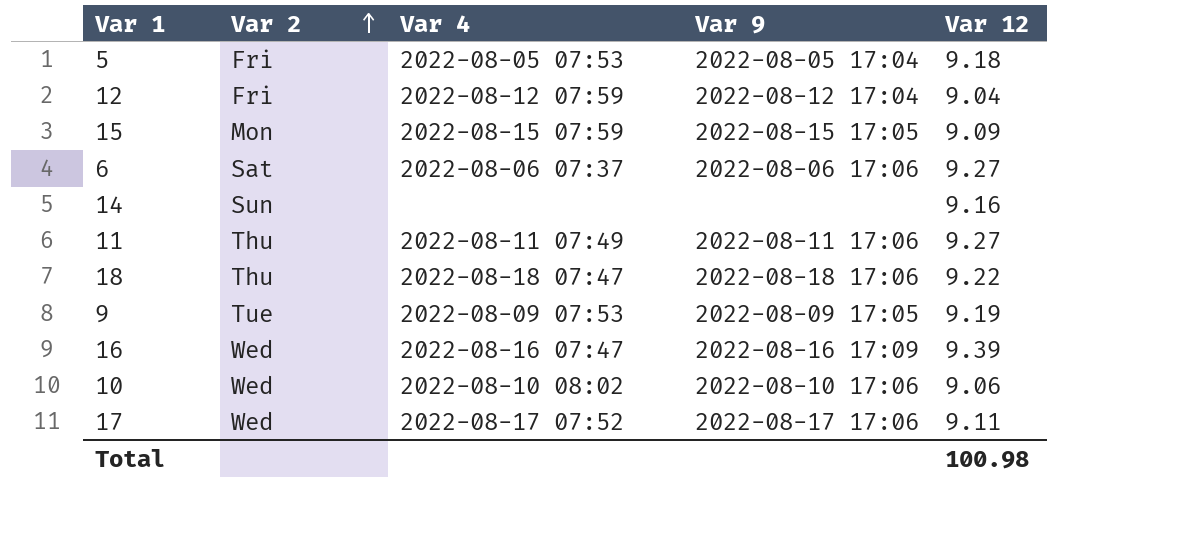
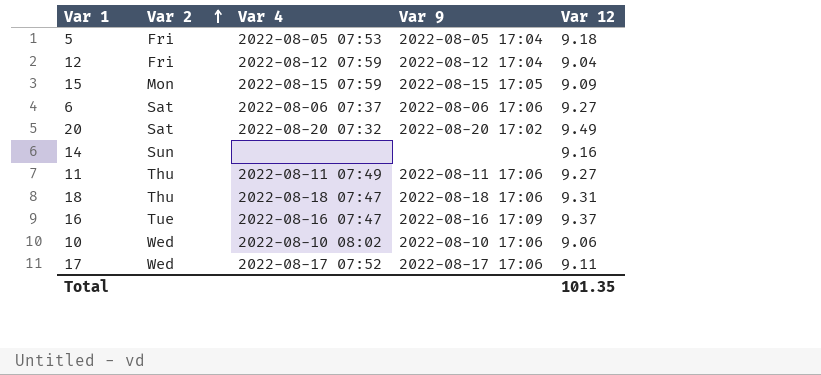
row 9: Tue | 2022-08-09 07:53 | 2022-08-09 17:05 | 9.19 -> none
row 20: none -> Sat | 2022-08-20 07:32 | 2022-08-20 17:02 | 9.49
18 | Var 12: 9.22 -> 9.31
16 | Var 2: Wed -> Tue
16 | Var 12: 9.39 -> 9.37
Total | Var 12: 100.98 -> 101.35

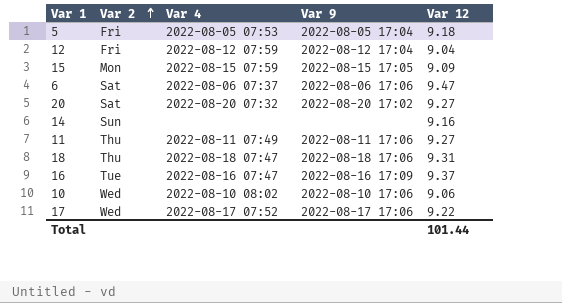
6 | Var 12: 9.27 -> 9.47
20 | Var 12: 9.49 -> 9.27
17 | Var 12: 9.11 -> 9.22
Total | Var 12: 101.35 -> 101.44

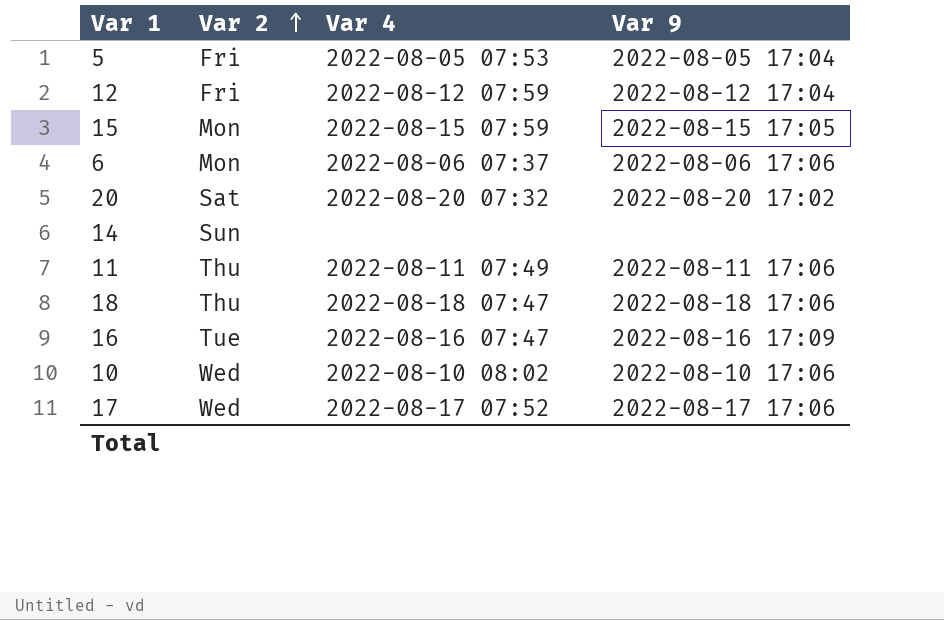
column Var 12 | position: 5 -> none
6 | Var 2: Sat -> Mon

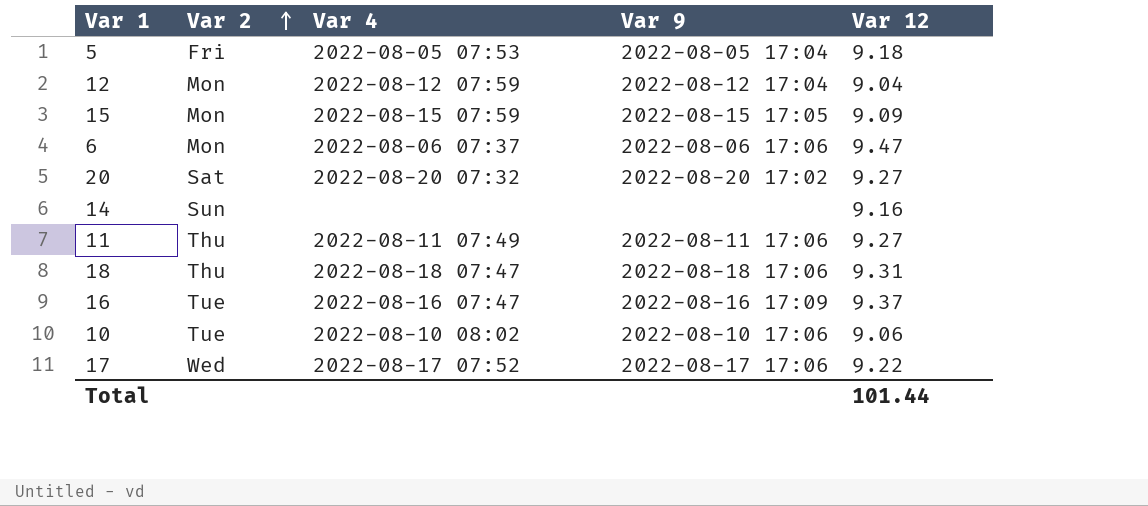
column Var 12 | position: none -> 5
12 | Var 2: Fri -> Mon
10 | Var 2: Wed -> Tue

